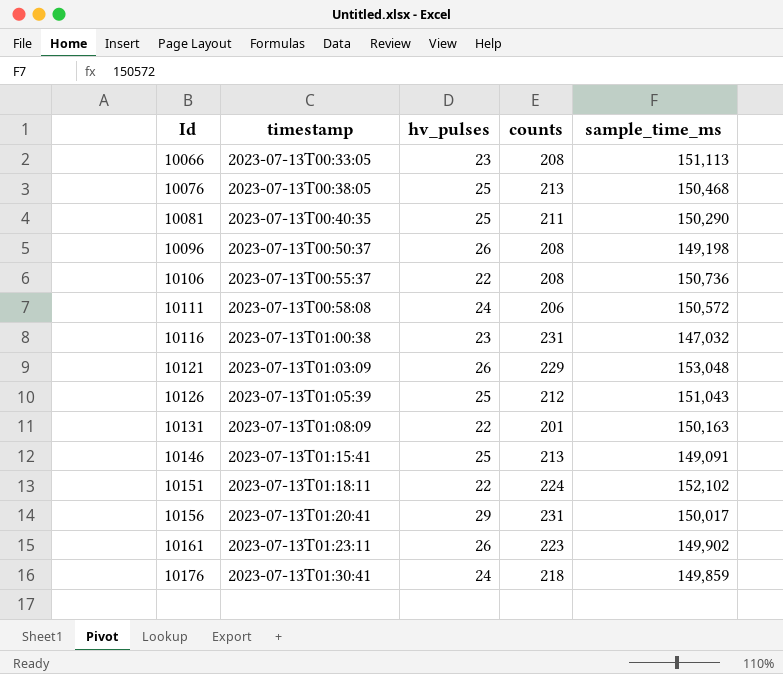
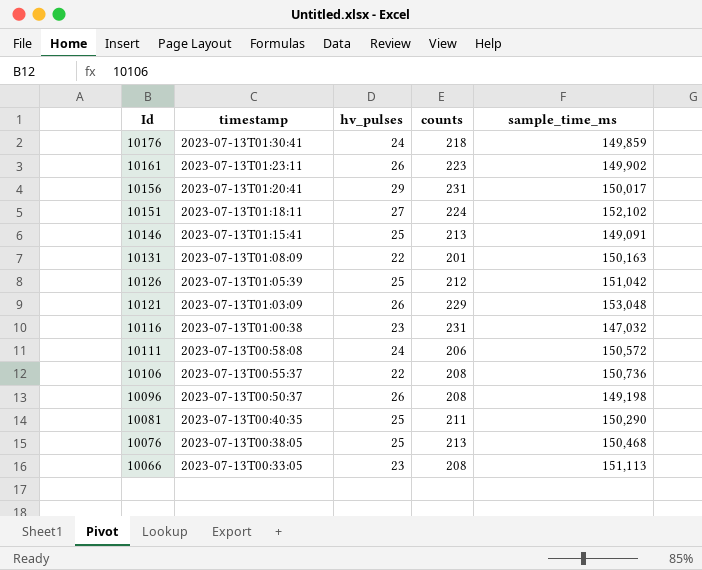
row order: Id ascending -> Id descending
10151 | hv_pulses: 22 -> 27
10126 | sample_time_ms: 151,043 -> 151,042

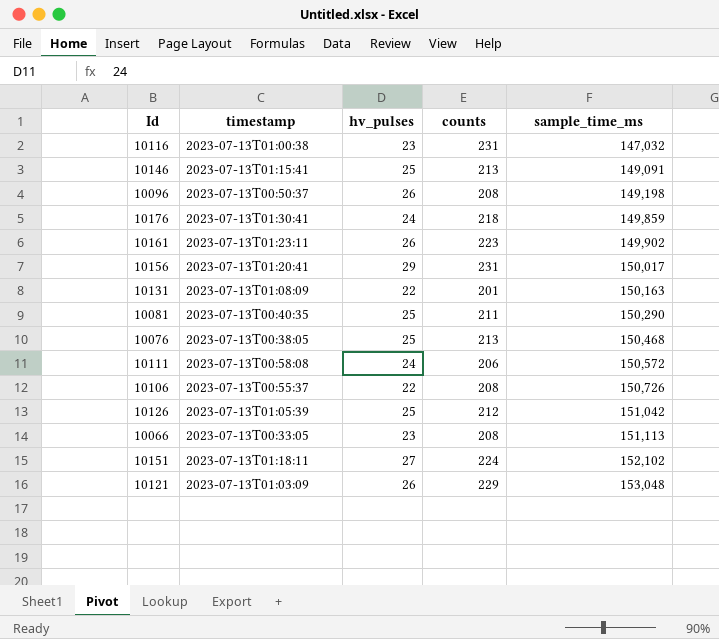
row order: Id descending -> sample_time_ms ascending
10106 | sample_time_ms: 150,736 -> 150,726

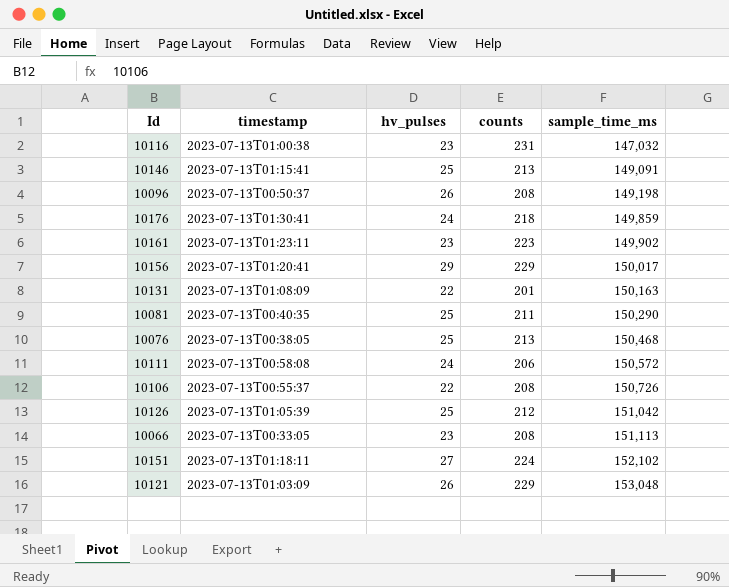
10161 | hv_pulses: 26 -> 23
10156 | counts: 231 -> 229

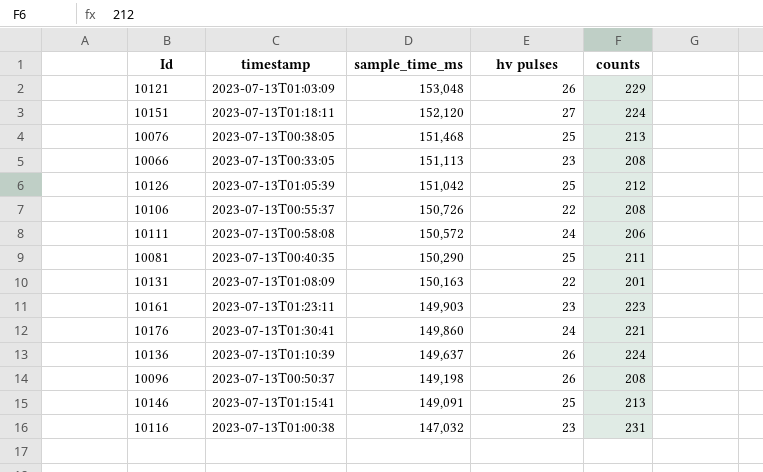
row order: sample_time_ms ascending -> sample_time_ms descending
column sample_time_ms | position: 5 -> 3
column name: hv_pulses -> hv pulses
row 10156: 2023-07-13T01:20:41 | 29 | 229 | 150,017 -> none
10151 | sample_time_ms: 152,102 -> 152,120
10076 | sample_time_ms: 150,468 -> 151,468
10161 | sample_time_ms: 149,902 -> 149,903
10176 | sample_time_ms: 149,859 -> 149,860
10176 | counts: 218 -> 221
row 10136: none -> 2023-07-13T01:10:39 | 149,637 | 26 | 224

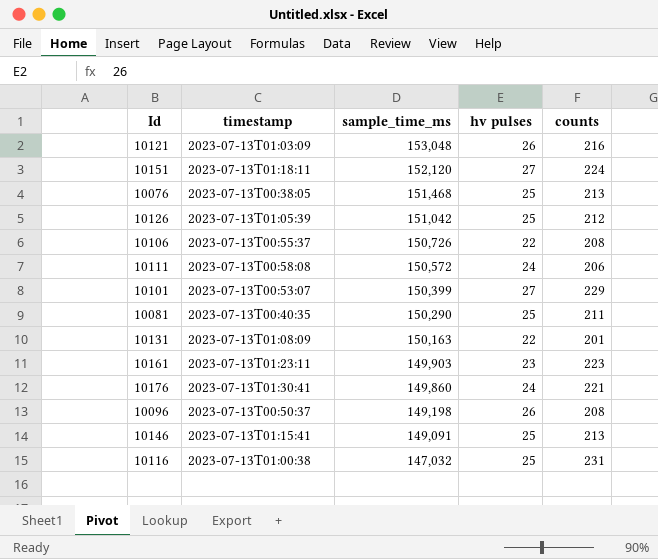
row 10066: 2023-07-13T00:33:05 | 151,113 | 23 | 208 -> none
row 10136: 2023-07-13T01:10:39 | 149,637 | 26 | 224 -> none
10121 | counts: 229 -> 216
row 10101: none -> 2023-07-13T00:53:07 | 150,399 | 27 | 229
10116 | hv pulses: 23 -> 25

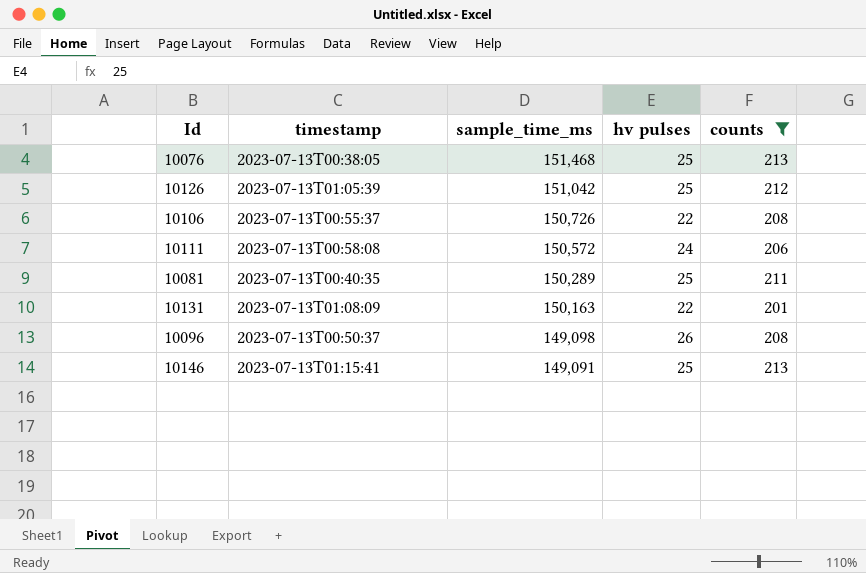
filter: none -> counts <= 213
10081 | sample_time_ms: 150,290 -> 150,289
10096 | sample_time_ms: 149,198 -> 149,098

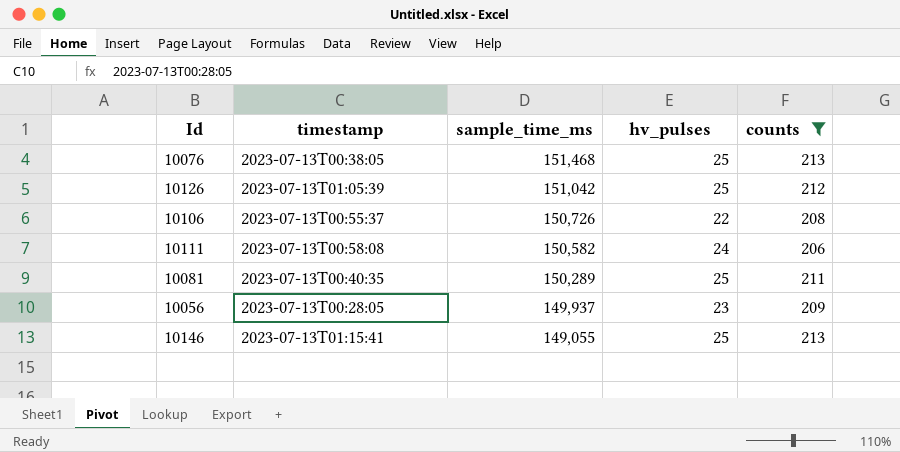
column name: hv pulses -> hv_pulses
row 10131: 2023-07-13T01:08:09 | 150,163 | 22 | 201 -> none
row 10096: 2023-07-13T00:50:37 | 149,098 | 26 | 208 -> none
10111 | sample_time_ms: 150,572 -> 150,582
row 10056: none -> 2023-07-13T00:28:05 | 149,937 | 23 | 209
10146 | sample_time_ms: 149,091 -> 149,055

